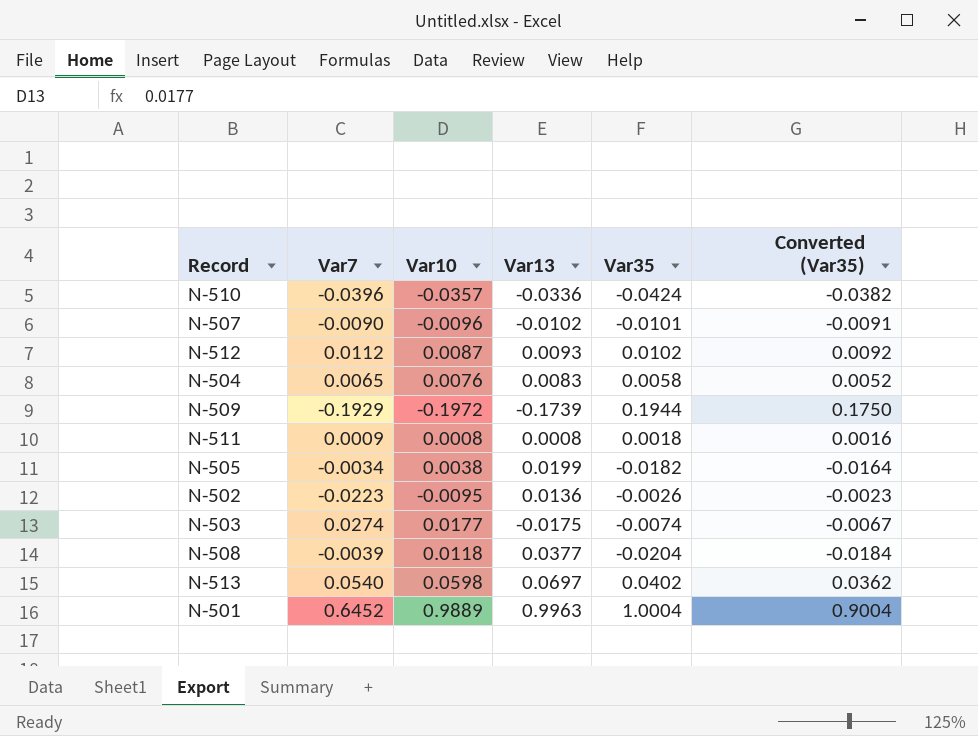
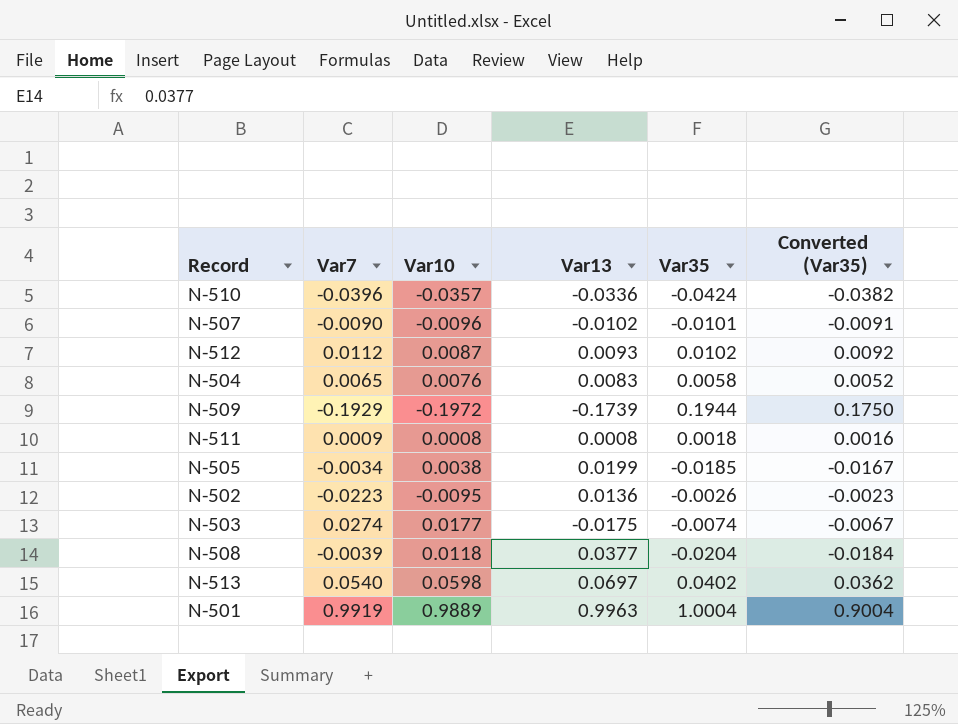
N-505 | Var35: -0.0182 -> -0.0185
N-505 | Converted (Var35): -0.0164 -> -0.0167
N-501 | Var7: 0.6452 -> 0.9919

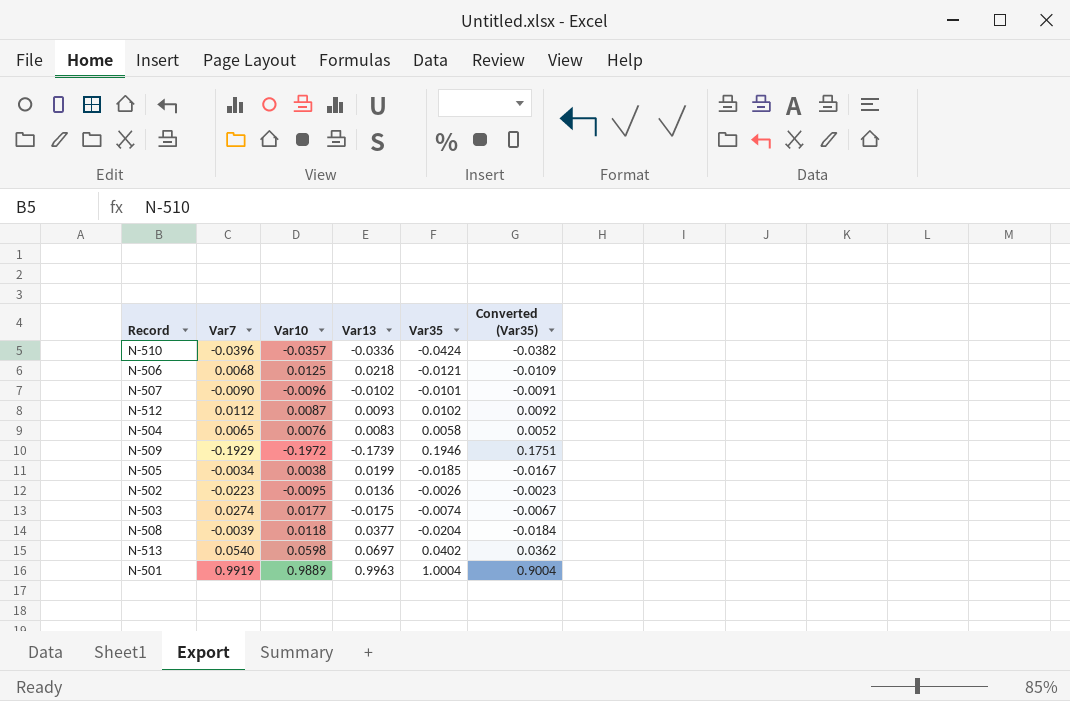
row N-511: 0.0009 | 0.0008 | 0.0008 | 0.0018 | 0.0016 -> none
row N-506: none -> 0.0068 | 0.0125 | 0.0218 | -0.0121 | -0.0109
N-509 | Var35: 0.1944 -> 0.1946
N-509 | Converted (Var35): 0.1750 -> 0.1751

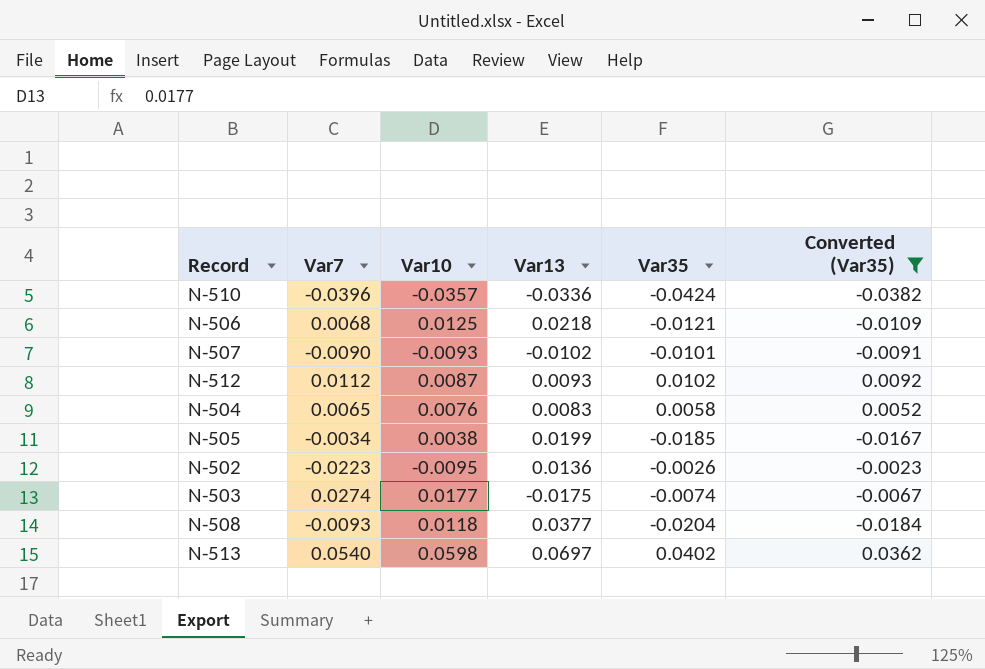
filter: none -> Converted (Var35) <= 0.0362
N-507 | Var10: -0.0096 -> -0.0093
N-508 | Var7: -0.0039 -> -0.0093

